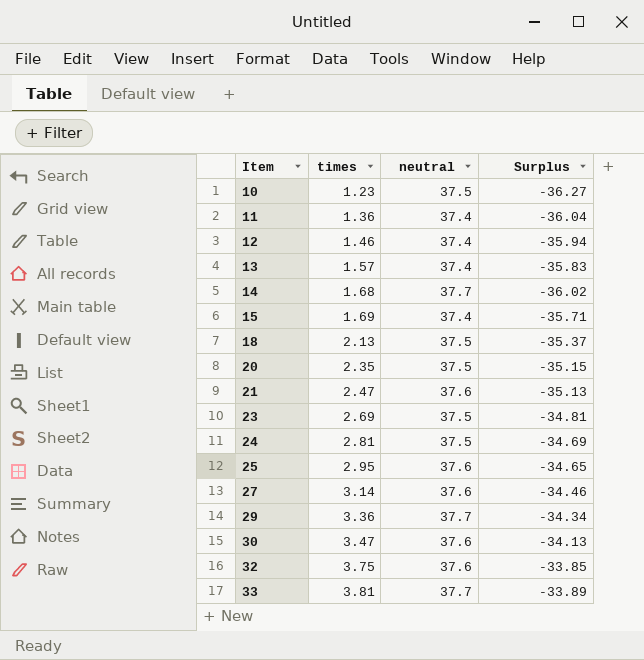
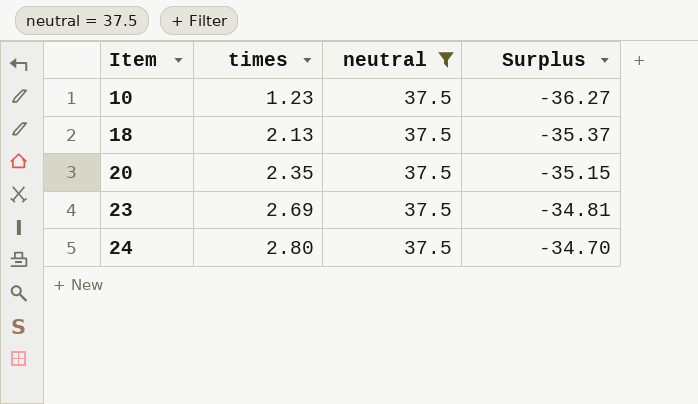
filter: none -> neutral = 37.5
24 | times: 2.81 -> 2.80
24 | Surplus: -34.69 -> -34.70

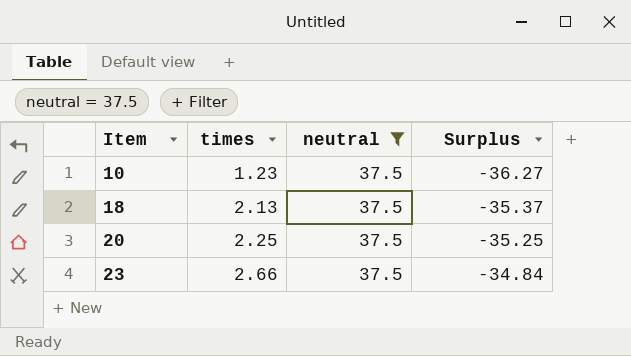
row 24: 2.80 | 37.5 | -34.70 -> none
20 | times: 2.35 -> 2.25
20 | Surplus: -35.15 -> -35.25
23 | times: 2.69 -> 2.66
23 | Surplus: -34.81 -> -34.84

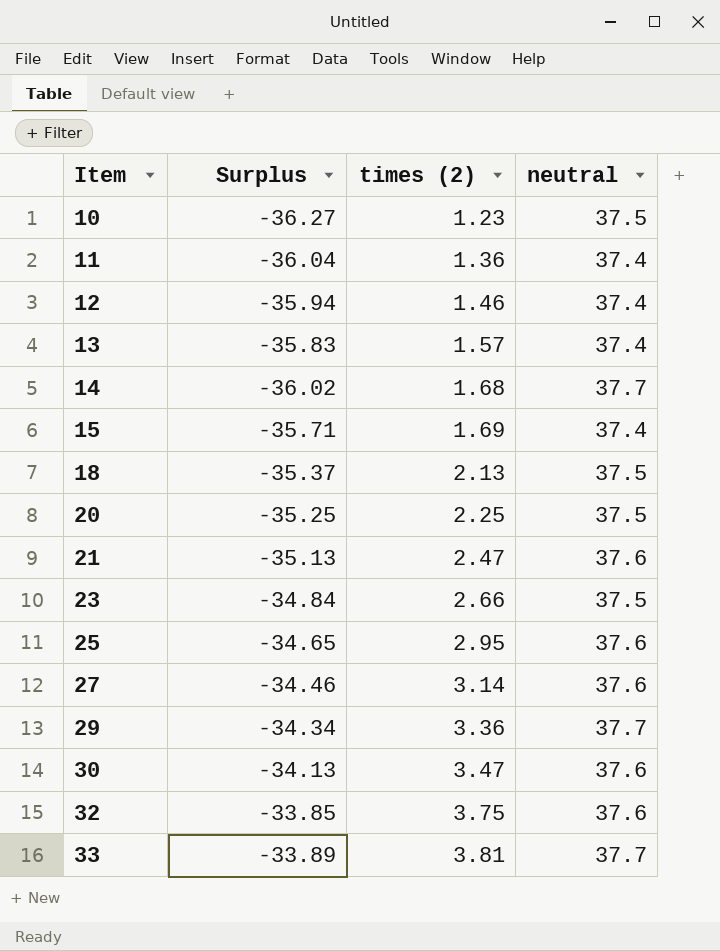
filter: neutral = 37.5 -> none
column Surplus | position: 4 -> 2
column name: times -> times (2)

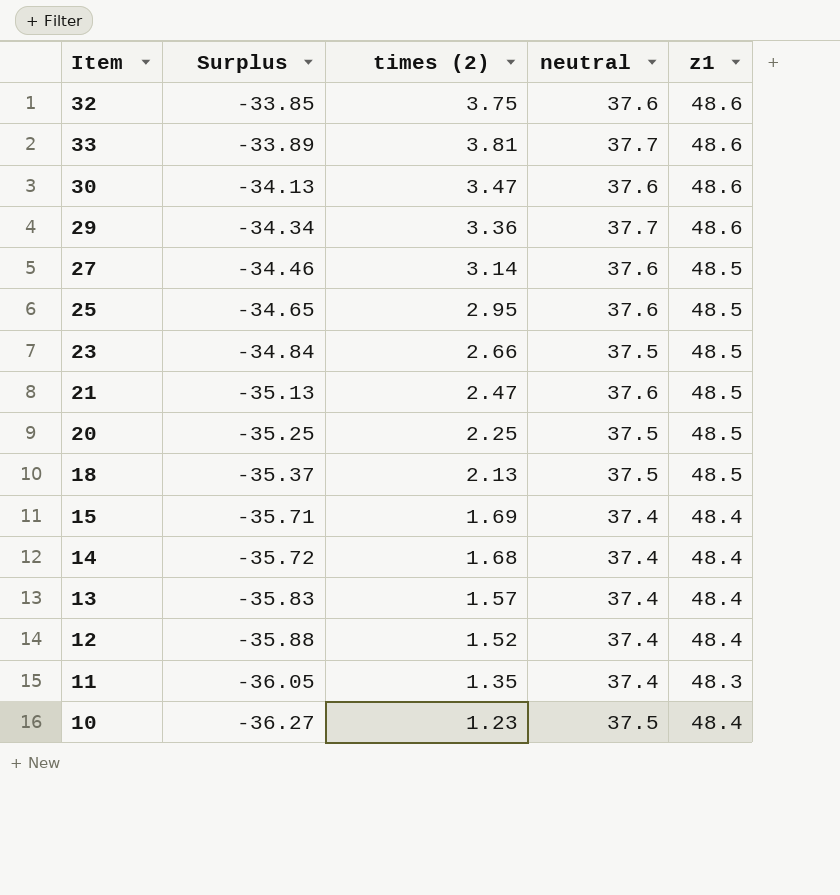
row order: Item ascending -> Surplus descending
column z1 | position: none -> 5
14 | Surplus: -36.02 -> -35.72
14 | neutral: 37.7 -> 37.4
12 | Surplus: -35.94 -> -35.88
12 | times (2): 1.46 -> 1.52
11 | Surplus: -36.04 -> -36.05
11 | times (2): 1.36 -> 1.35

